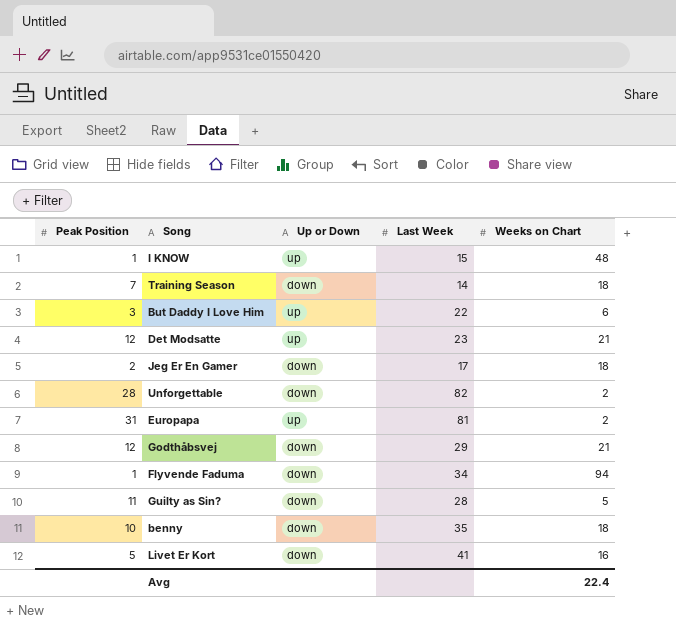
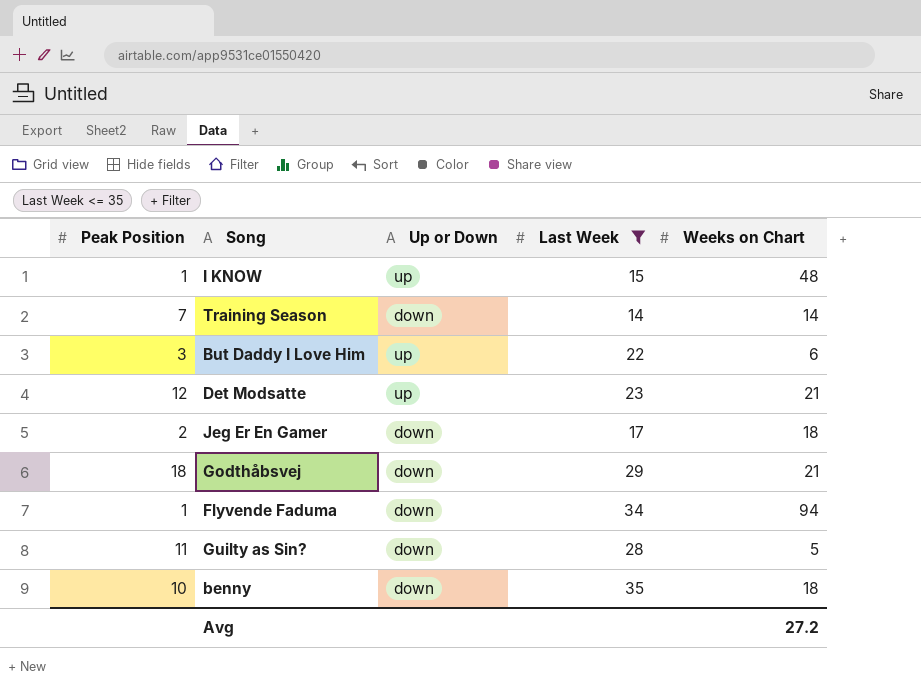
filter: none -> Last Week <= 35
Training Season | Weeks on Chart: 18 -> 14
Godthåbsvej | Peak Position: 12 -> 18
Avg | Weeks on Chart: 22.4 -> 27.2

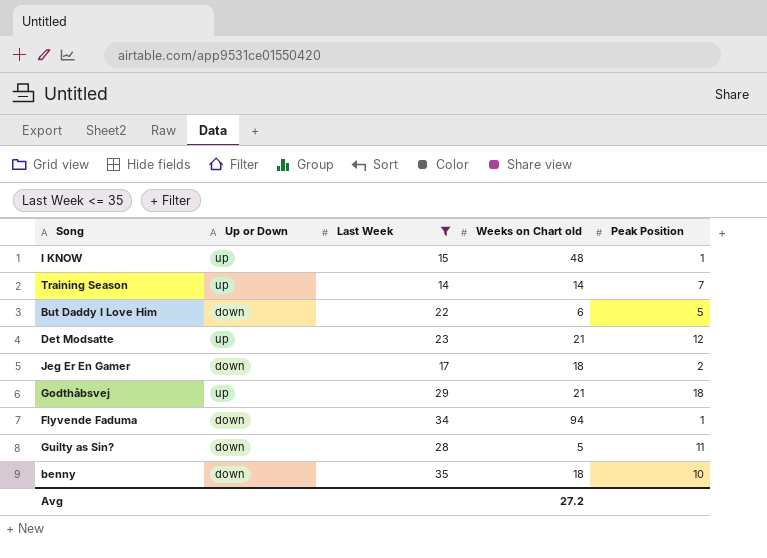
column name: Weeks on Chart -> Weeks on Chart old
column Peak Position | position: 1 -> 5
Training Season | Up or Down: down -> up
But Daddy I Love Him | Up or Down: up -> down
But Daddy I Love Him | Peak Position: 3 -> 5
Godthåbsvej | Up or Down: down -> up

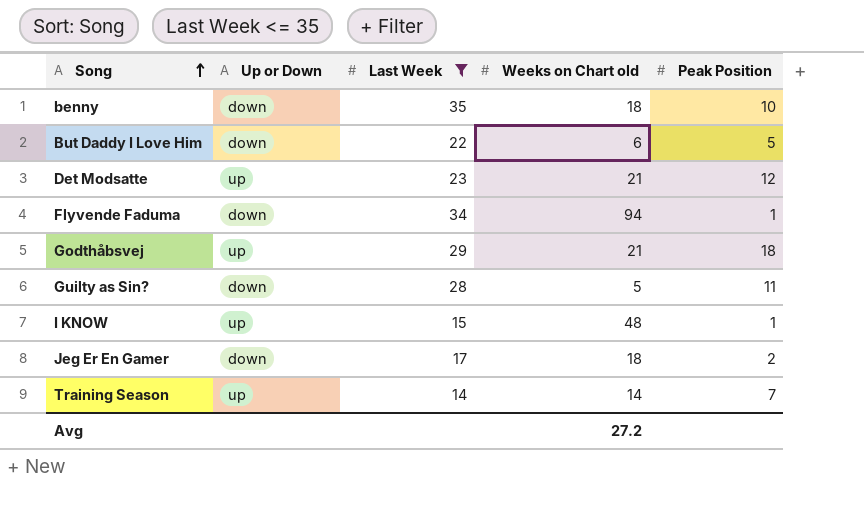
row order: none -> Song ascending

